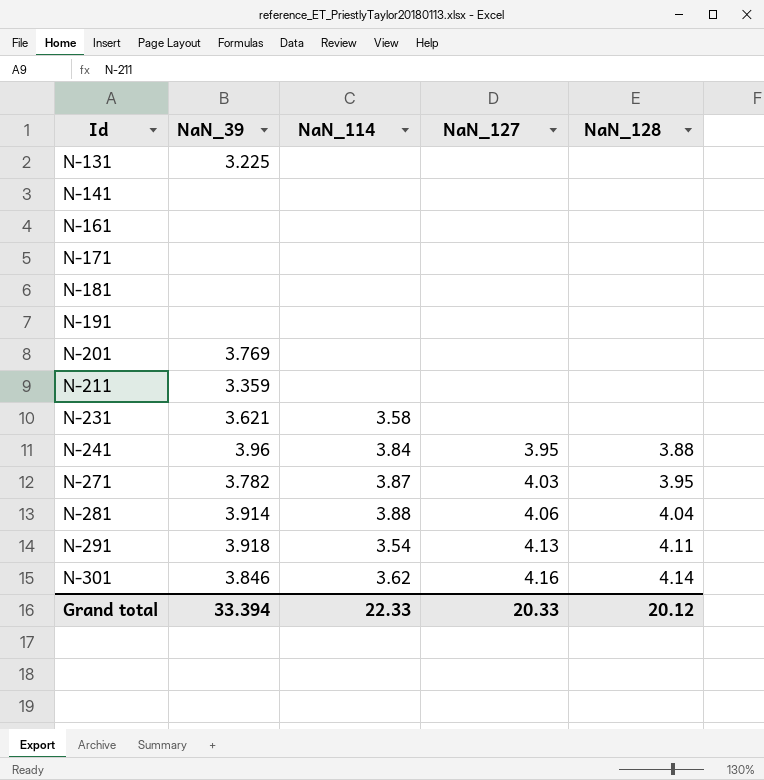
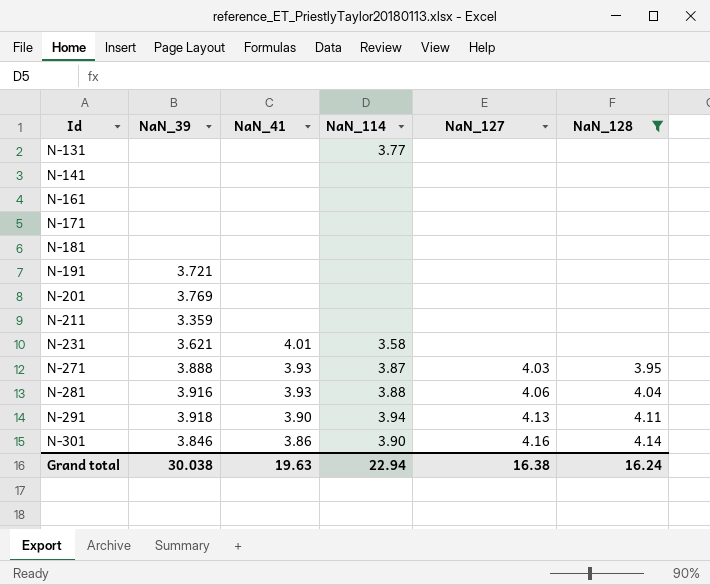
filter: none -> NaN_128 != 3.88
column NaN_41 | position: none -> 3
N-131 | NaN_39: 3.225 -> none
N-131 | NaN_114: none -> 3.77
N-191 | NaN_39: none -> 3.721
N-271 | NaN_39: 3.782 -> 3.888
N-281 | NaN_39: 3.914 -> 3.916
N-291 | NaN_114: 3.54 -> 3.94
N-301 | NaN_114: 3.62 -> 3.90
Grand total | NaN_39: 33.394 -> 30.038
Grand total | NaN_114: 22.33 -> 22.94
Grand total | NaN_127: 20.33 -> 16.38
Grand total | NaN_128: 20.12 -> 16.24

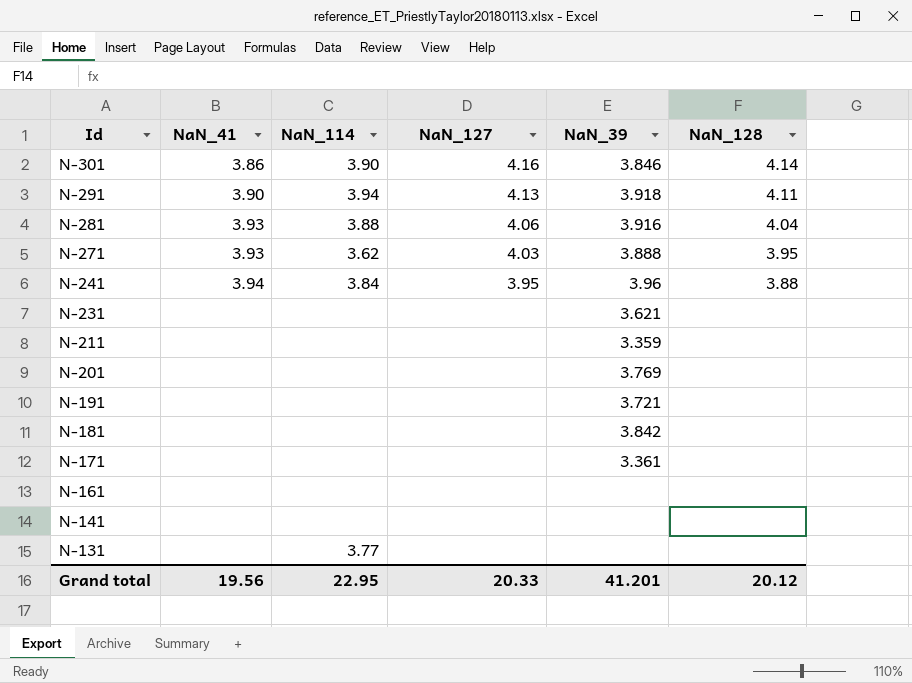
filter: NaN_128 != 3.88 -> none
row order: Id ascending -> Id descending
column NaN_39 | position: 2 -> 5
N-271 | NaN_114: 3.87 -> 3.62
N-231 | NaN_41: 4.01 -> none
N-231 | NaN_114: 3.58 -> none
N-181 | NaN_39: none -> 3.842
N-171 | NaN_39: none -> 3.361
Grand total | NaN_41: 19.63 -> 19.56
Grand total | NaN_114: 22.94 -> 22.95
Grand total | NaN_127: 16.38 -> 20.33
Grand total | NaN_39: 30.038 -> 41.201
Grand total | NaN_128: 16.24 -> 20.12

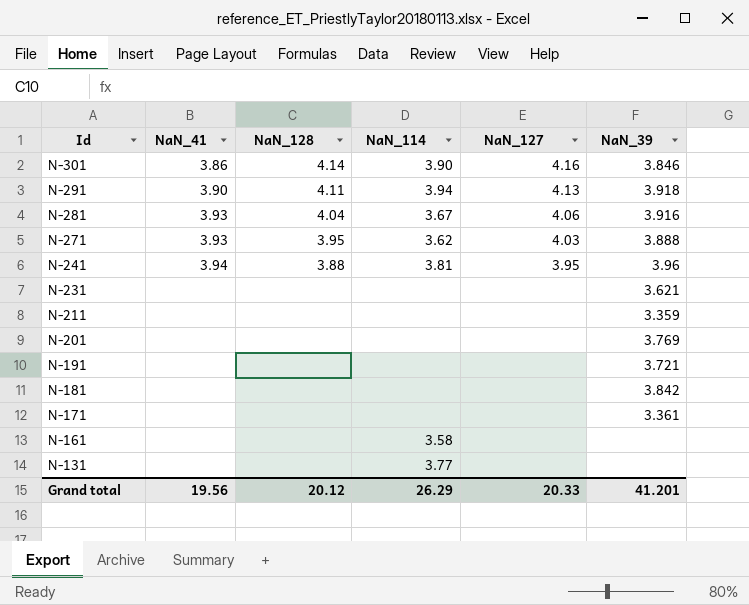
column NaN_128 | position: 6 -> 3
row N-141: none | none | none | none | none -> none
N-281 | NaN_114: 3.88 -> 3.67
N-241 | NaN_114: 3.84 -> 3.81
N-161 | NaN_114: none -> 3.58
Grand total | NaN_114: 22.95 -> 26.29

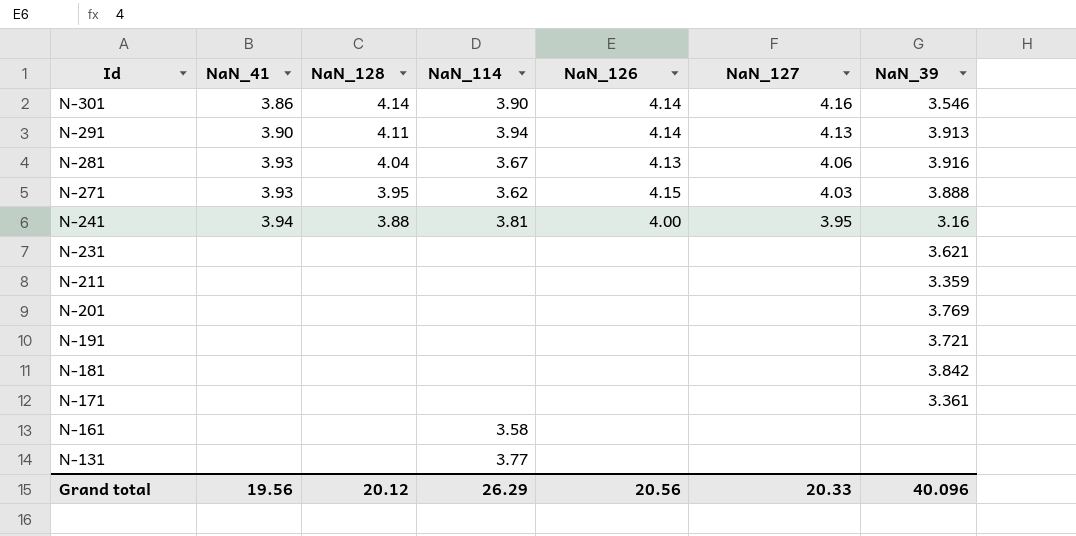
column NaN_126 | position: none -> 5
N-301 | NaN_39: 3.846 -> 3.546
N-291 | NaN_39: 3.918 -> 3.913
N-241 | NaN_39: 3.96 -> 3.16
Grand total | NaN_39: 41.201 -> 40.096

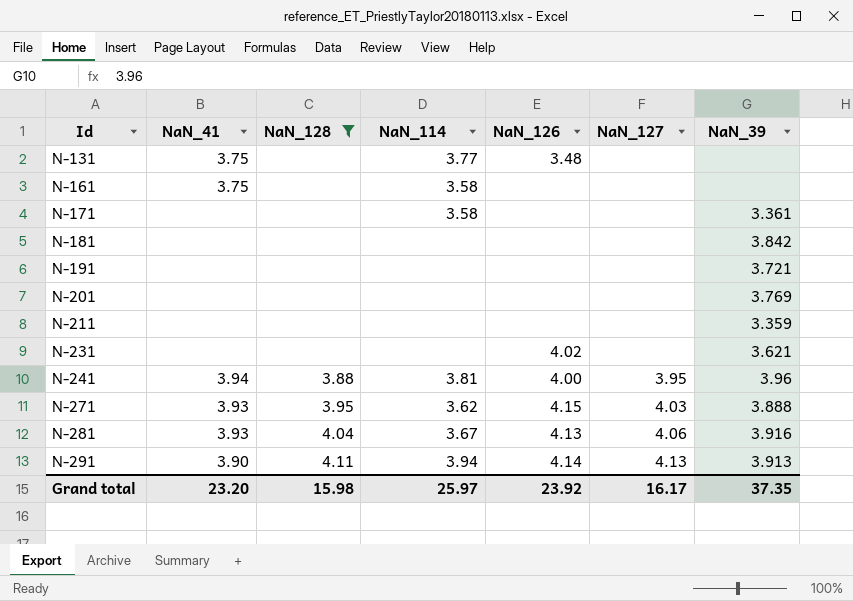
filter: none -> NaN_128 != 4.14
row order: Id descending -> Id ascending
N-131 | NaN_41: none -> 3.75
N-131 | NaN_126: none -> 3.48
N-161 | NaN_41: none -> 3.75
N-171 | NaN_114: none -> 3.58
N-231 | NaN_126: none -> 4.02
N-241 | NaN_39: 3.16 -> 3.96
Grand total | NaN_41: 19.56 -> 23.20
Grand total | NaN_128: 20.12 -> 15.98
Grand total | NaN_114: 26.29 -> 25.97
Grand total | NaN_126: 20.56 -> 23.92
Grand total | NaN_127: 20.33 -> 16.17
Grand total | NaN_39: 40.096 -> 37.35

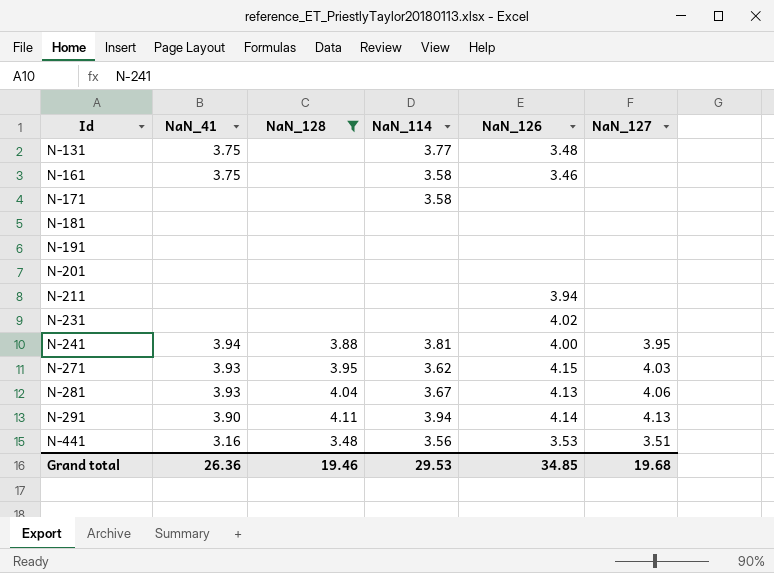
column NaN_39 | position: 7 -> none
N-161 | NaN_126: none -> 3.46
N-211 | NaN_126: none -> 3.94
row N-441: none -> 3.16 | 3.48 | 3.56 | 3.53 | 3.51
Grand total | NaN_41: 23.20 -> 26.36
Grand total | NaN_128: 15.98 -> 19.46
Grand total | NaN_114: 25.97 -> 29.53
Grand total | NaN_126: 23.92 -> 34.85
Grand total | NaN_127: 16.17 -> 19.68

